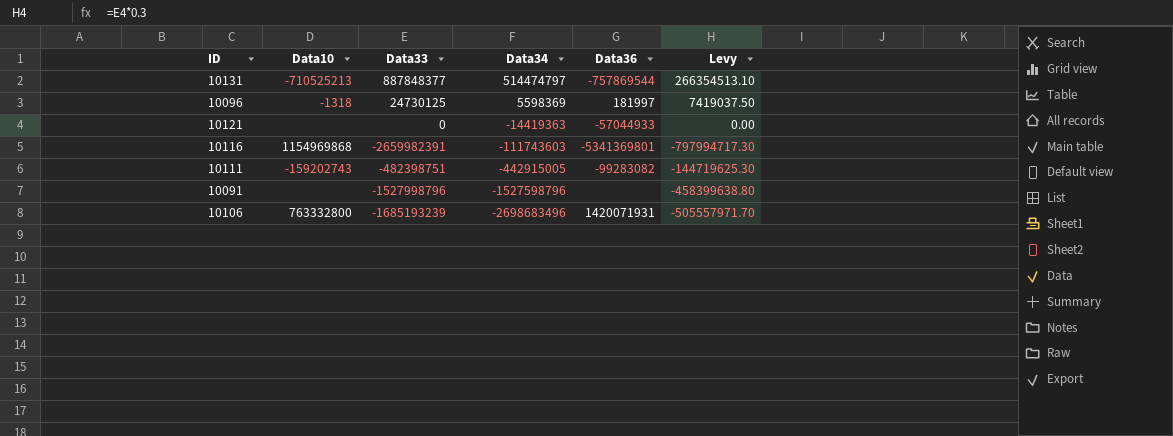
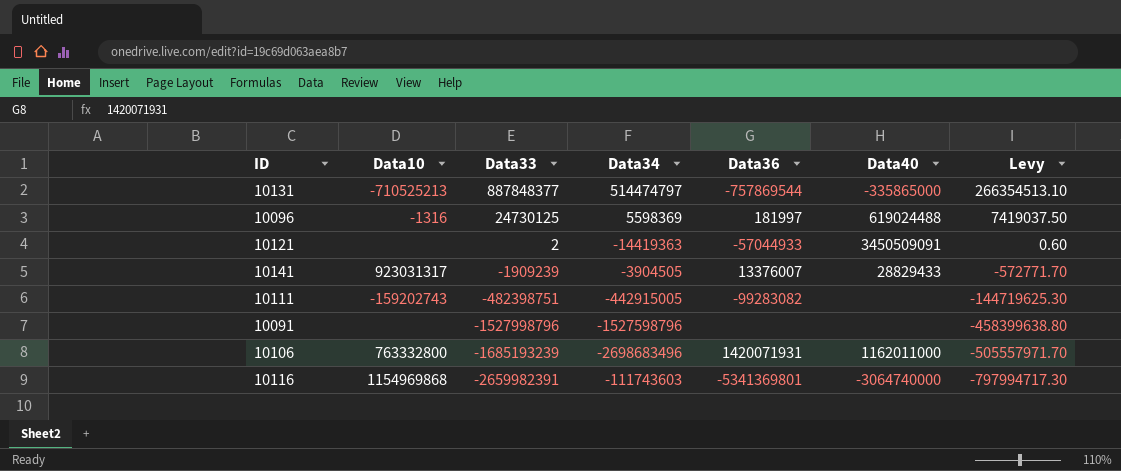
row order: Data34 descending -> Data33 descending
column Data40 | position: none -> 6
10096 | Data10: -1318 -> -1316
10121 | Data33: 0 -> 2
10121 | Levy: 0.00 -> 0.60
row 10141: none -> 923031317 | -1909239 | -3904505 | 13376007 | 28829433 | -572771.70

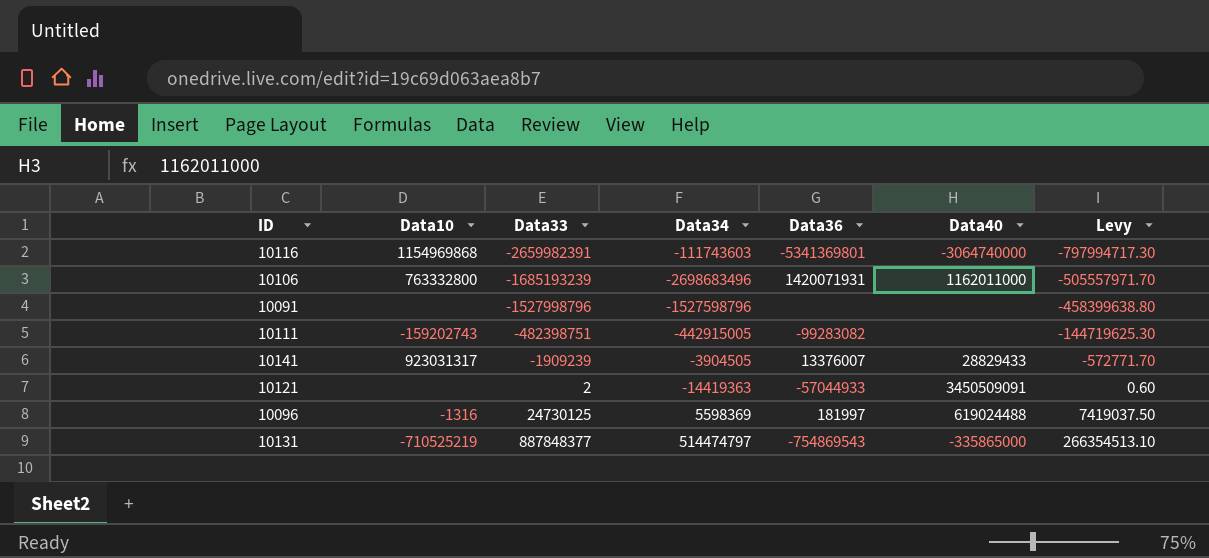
row order: Data33 descending -> Data33 ascending
10131 | Data10: -710525213 -> -710525219
10131 | Data36: -757869544 -> -754869543

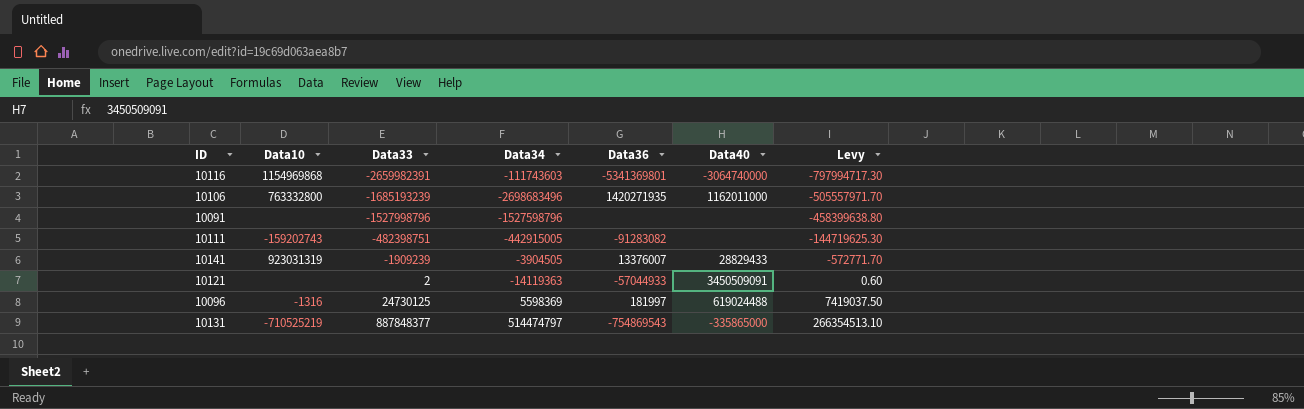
10106 | Data36: 1420071931 -> 1420271935
10111 | Data36: -99283082 -> -91283082
10141 | Data10: 923031317 -> 923031319
10121 | Data34: -14419363 -> -14119363

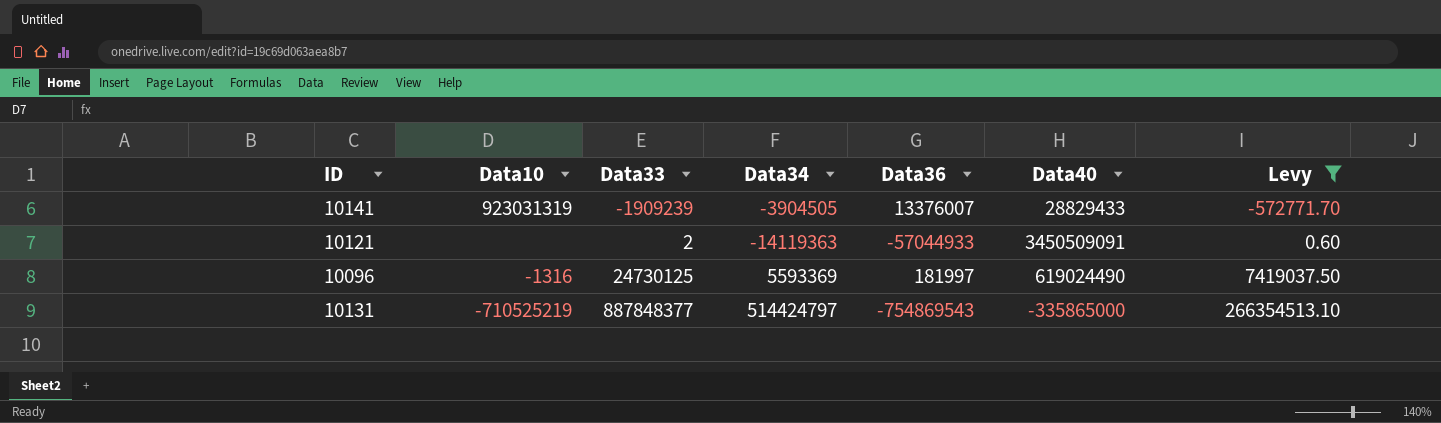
filter: none -> Levy >= -572771.70
10096 | Data34: 5598369 -> 5593369
10096 | Data40: 619024488 -> 619024490
10131 | Data34: 514474797 -> 514424797

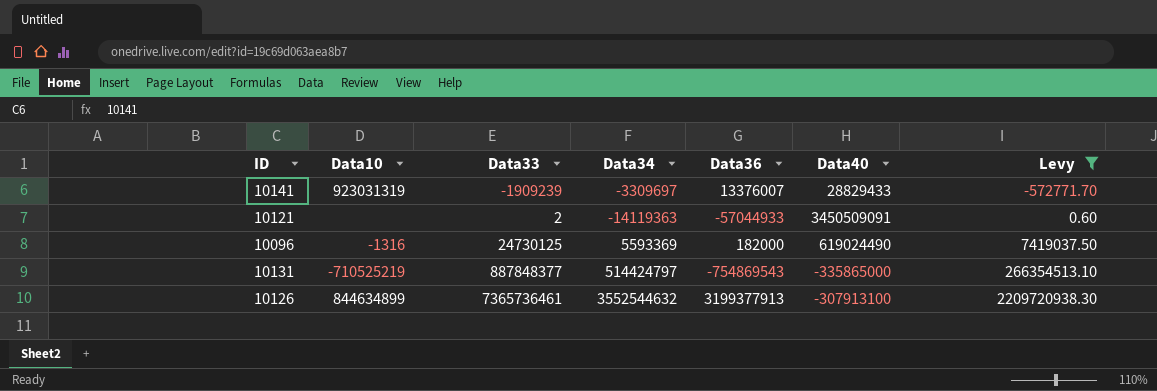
10141 | Data34: -3904505 -> -3309697
10096 | Data36: 181997 -> 182000
row 10126: none -> 844634899 | 7365736461 | 3552544632 | 3199377913 | -307913100 | 2209720938.30

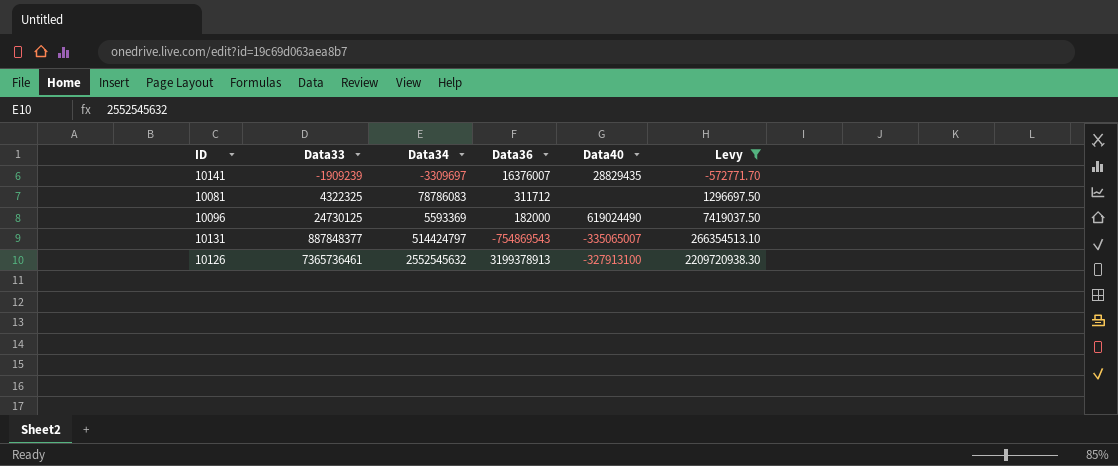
column Data10 | position: 2 -> none
row 10121: none | 2 | -14119363 | -57044933 | 3450509091 | 0.60 -> none
10141 | Data36: 13376007 -> 16376007
10141 | Data40: 28829433 -> 28829435
row 10081: none -> 4322325 | 78786083 | 311712 | none | 1296697.50
10131 | Data40: -335865000 -> -335065007
10126 | Data34: 3552544632 -> 2552545632
10126 | Data36: 3199377913 -> 3199378913
10126 | Data40: -307913100 -> -327913100

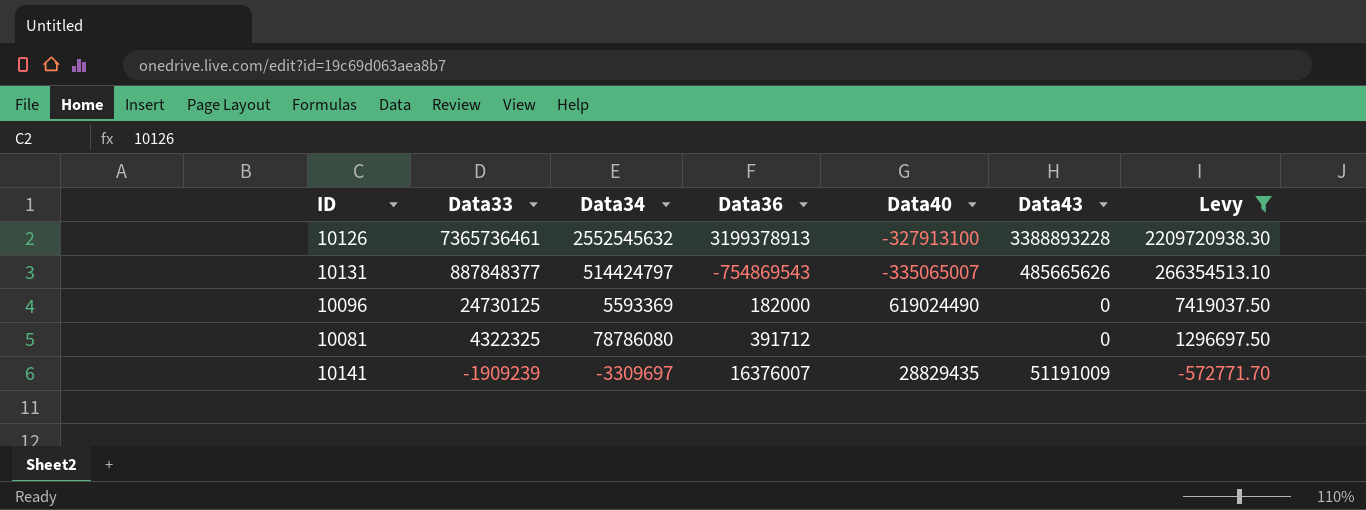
row order: Data33 ascending -> Data33 descending
column Data43 | position: none -> 6
10081 | Data34: 78786083 -> 78786080
10081 | Data36: 311712 -> 391712

